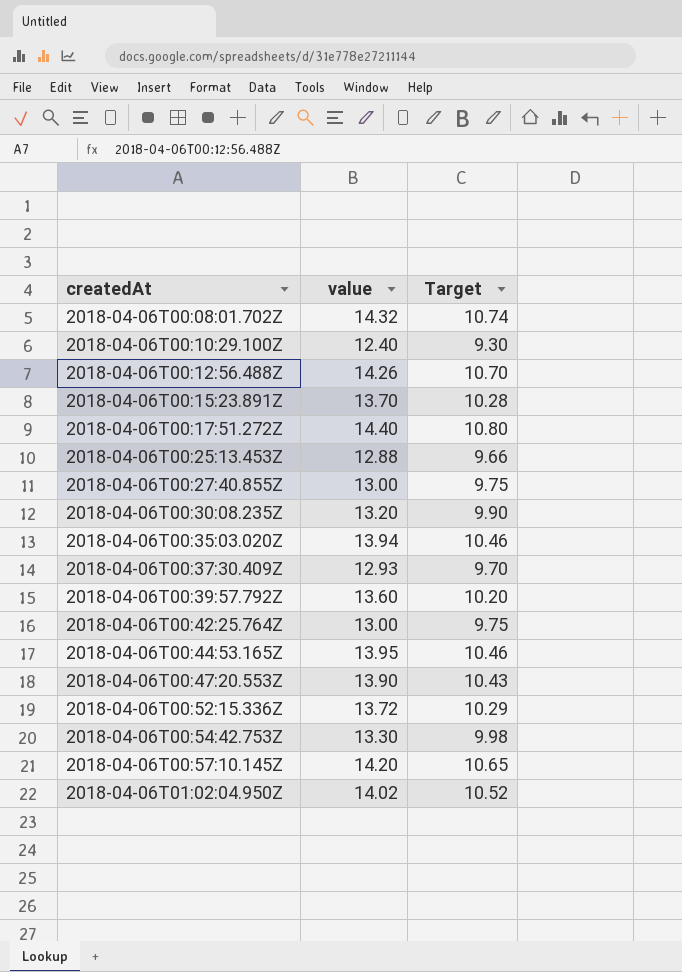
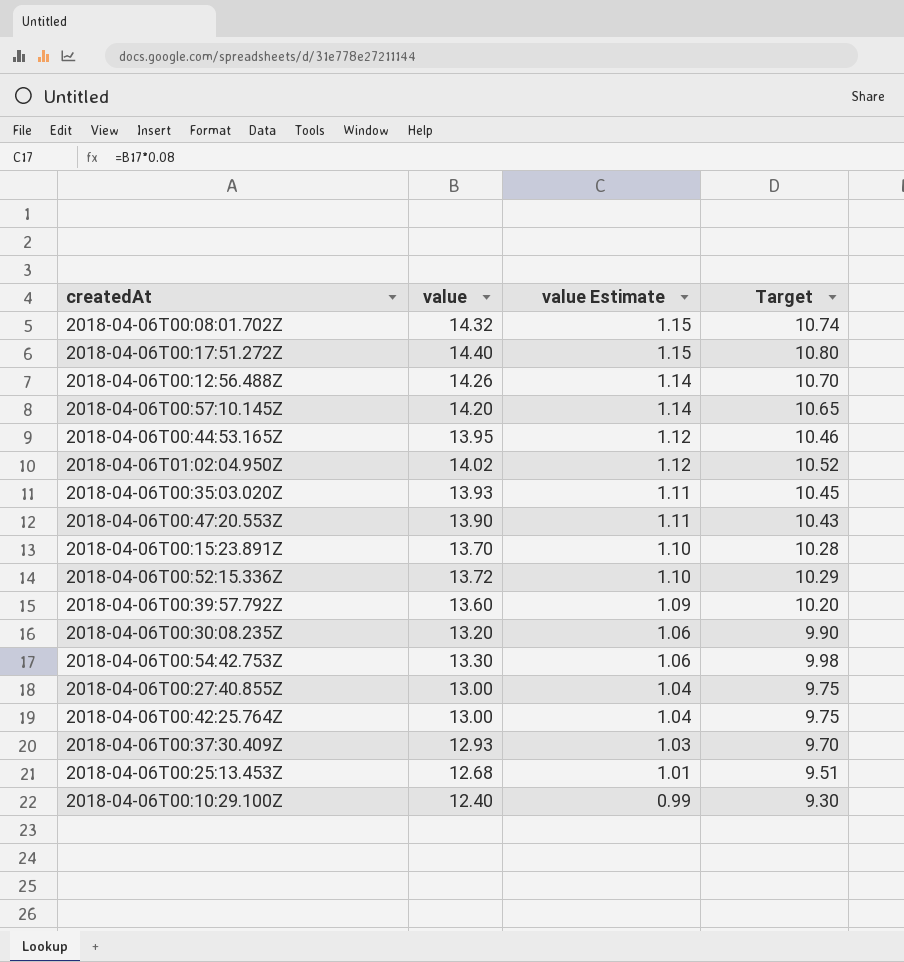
row order: createdAt ascending -> value Estimate descending
column value Estimate | formula: none -> [value] * 0.08
2018-04-06T00:35:03.020Z | value: 13.94 -> 13.93
2018-04-06T00:35:03.020Z | Target: 10.46 -> 10.45
2018-04-06T00:25:13.453Z | value: 12.88 -> 12.68
2018-04-06T00:25:13.453Z | Target: 9.66 -> 9.51

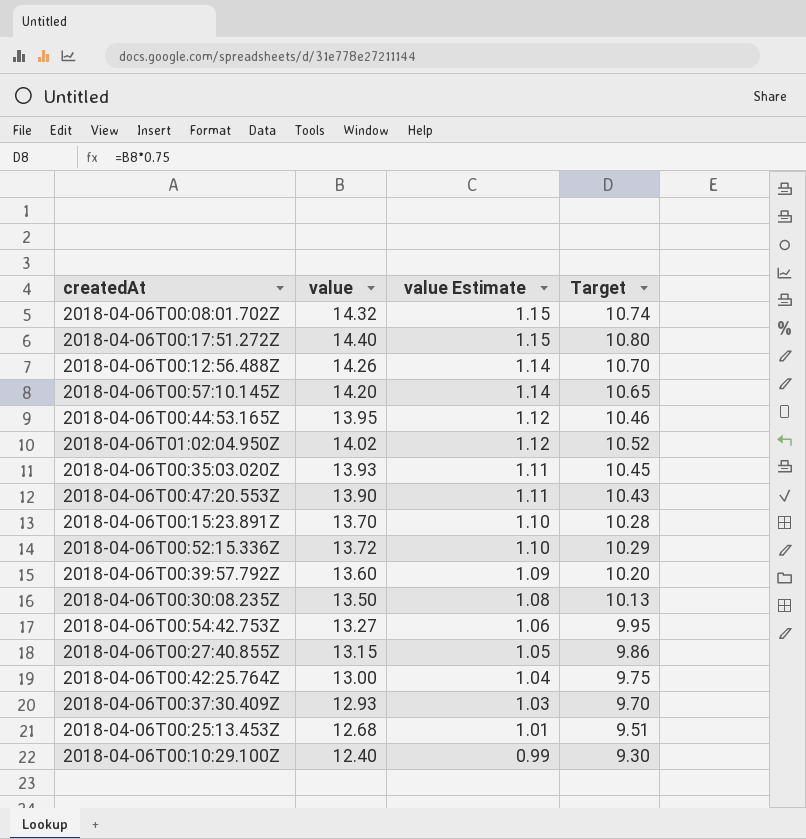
2018-04-06T00:30:08.235Z | value: 13.20 -> 13.50
2018-04-06T00:30:08.235Z | value Estimate: 1.06 -> 1.08
2018-04-06T00:30:08.235Z | Target: 9.90 -> 10.13
2018-04-06T00:54:42.753Z | value: 13.30 -> 13.27
2018-04-06T00:54:42.753Z | Target: 9.98 -> 9.95
2018-04-06T00:27:40.855Z | value: 13.00 -> 13.15
2018-04-06T00:27:40.855Z | value Estimate: 1.04 -> 1.05
2018-04-06T00:27:40.855Z | Target: 9.75 -> 9.86

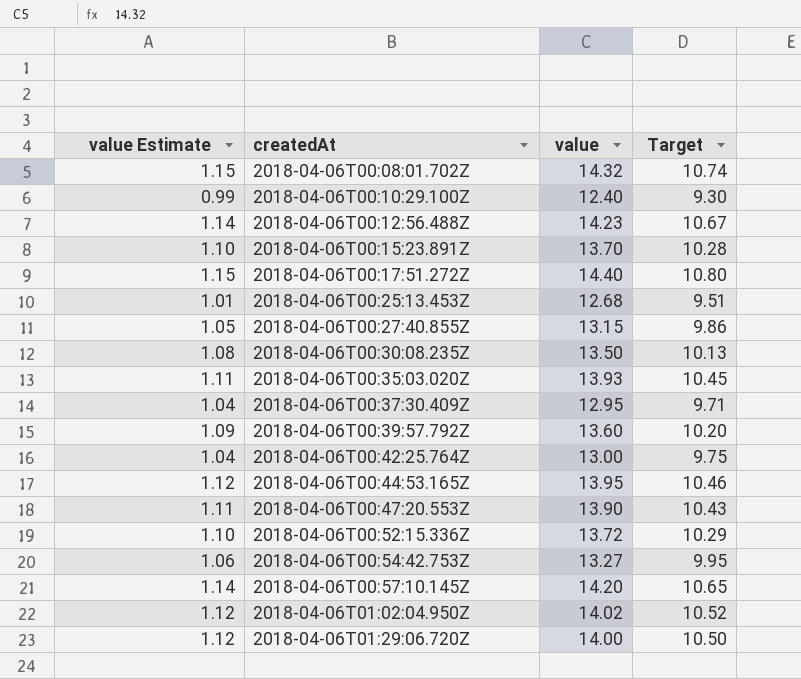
row order: value Estimate descending -> createdAt ascending
column value Estimate | position: 3 -> 1
2018-04-06T00:12:56.488Z | value: 14.26 -> 14.23
2018-04-06T00:12:56.488Z | Target: 10.70 -> 10.67
2018-04-06T00:37:30.409Z | value Estimate: 1.03 -> 1.04
2018-04-06T00:37:30.409Z | value: 12.93 -> 12.95
2018-04-06T00:37:30.409Z | Target: 9.70 -> 9.71
row 2018-04-06T01:29:06.720Z: none -> 1.12 | 14.00 | 10.50

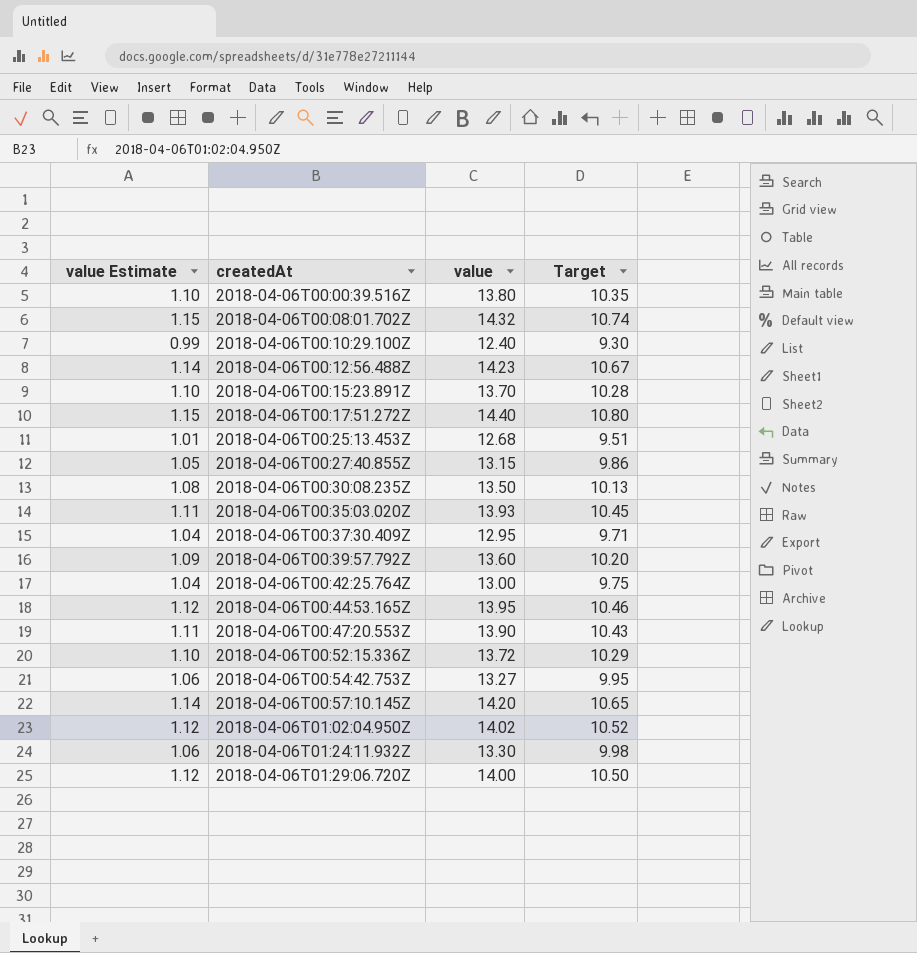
row 2018-04-06T00:00:39.516Z: none -> 1.10 | 13.80 | 10.35
row 2018-04-06T01:24:11.932Z: none -> 1.06 | 13.30 | 9.98

